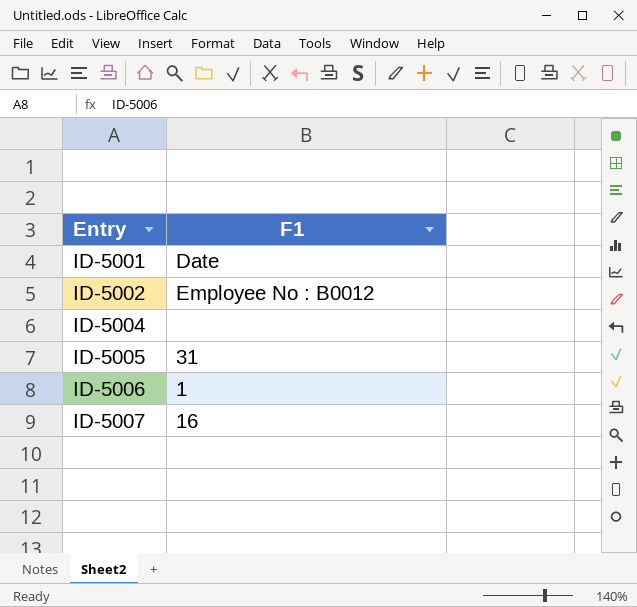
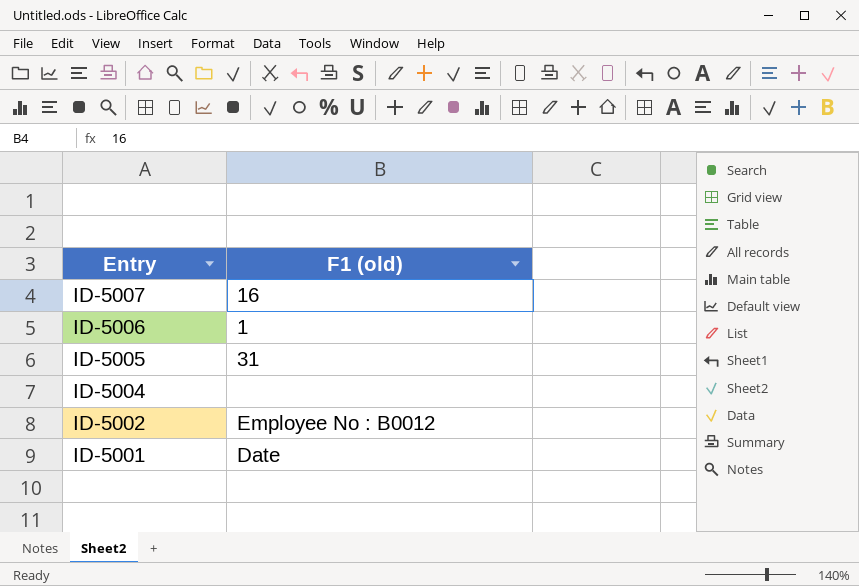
row order: Entry ascending -> Entry descending
column name: F1 -> F1 (old)

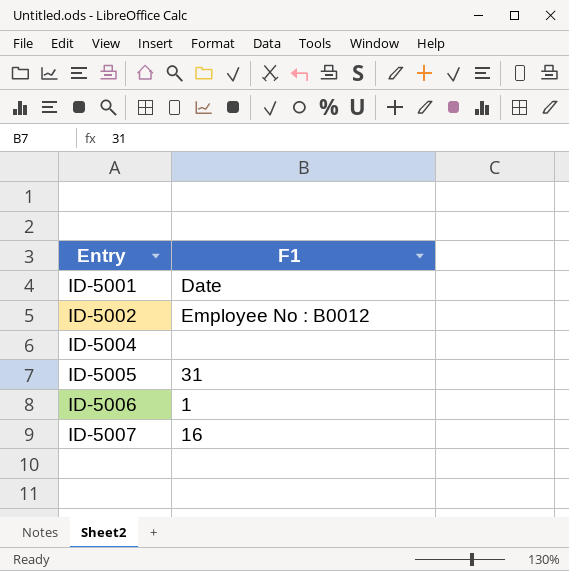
row order: Entry descending -> Entry ascending
column name: F1 (old) -> F1

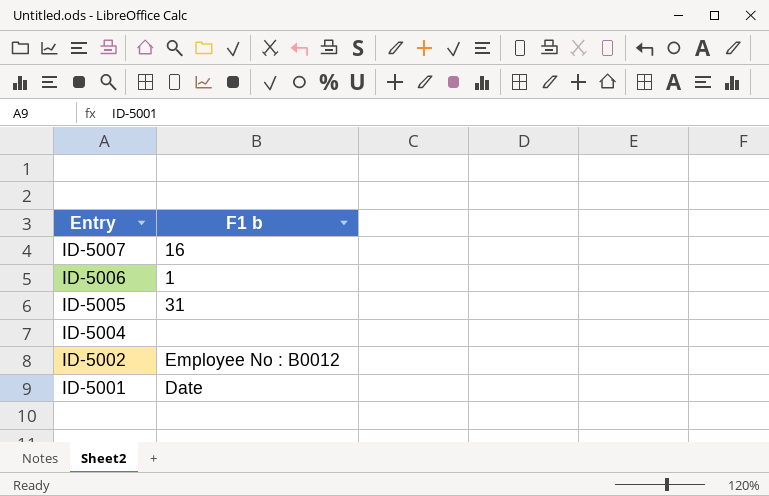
row order: Entry ascending -> Entry descending
column name: F1 -> F1 b

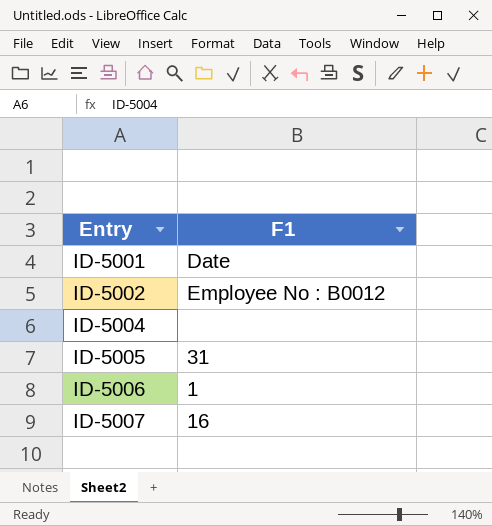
row order: Entry descending -> Entry ascending
column name: F1 b -> F1

